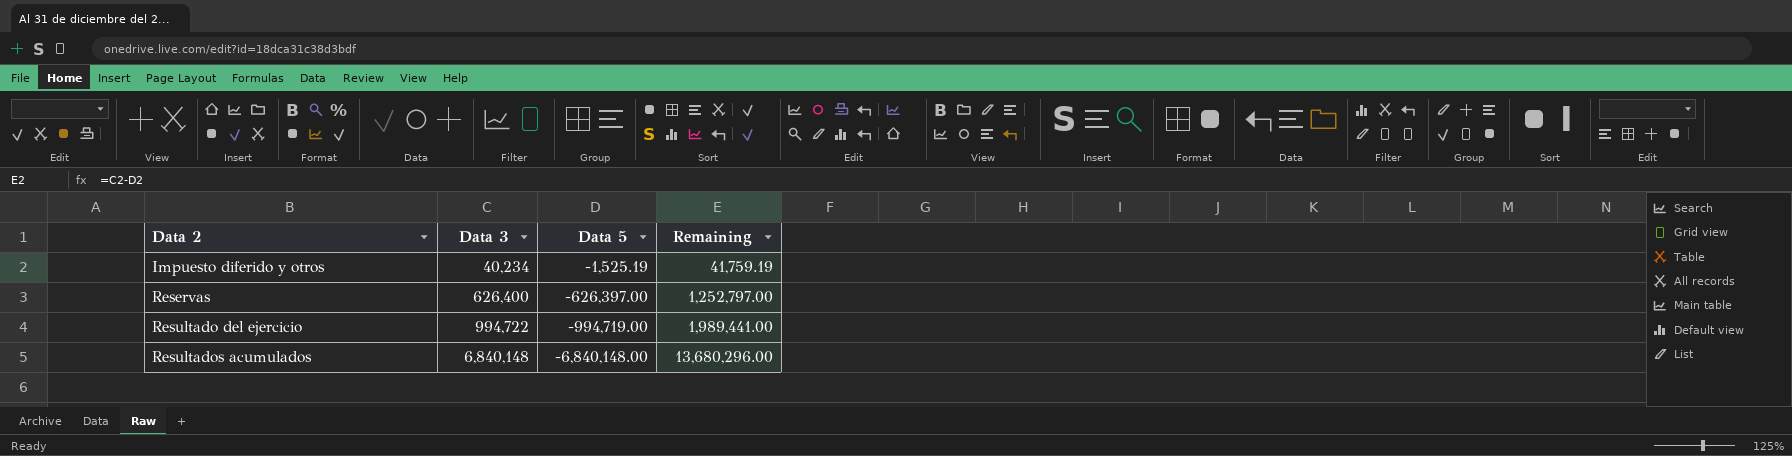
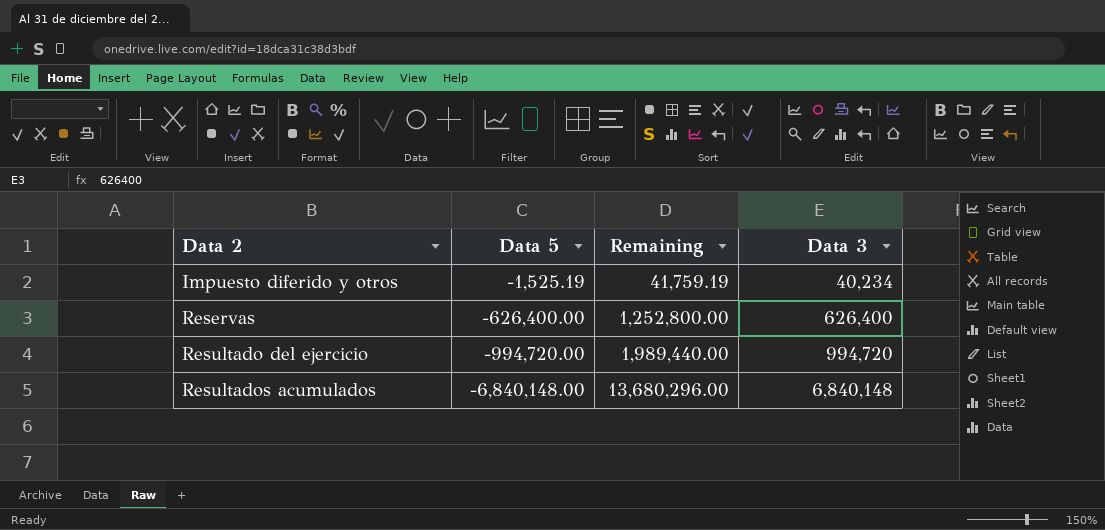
column Data 3 | position: 2 -> 4
Reservas | Data 5: -626,397.00 -> -626,400.00
Reservas | Remaining: 1,252,797.00 -> 1,252,800.00
Resultado del ejercicio | Data 5: -994,719.00 -> -994,720.00
Resultado del ejercicio | Remaining: 1,989,441.00 -> 1,989,440.00
Resultado del ejercicio | Data 3: 994,722 -> 994,720

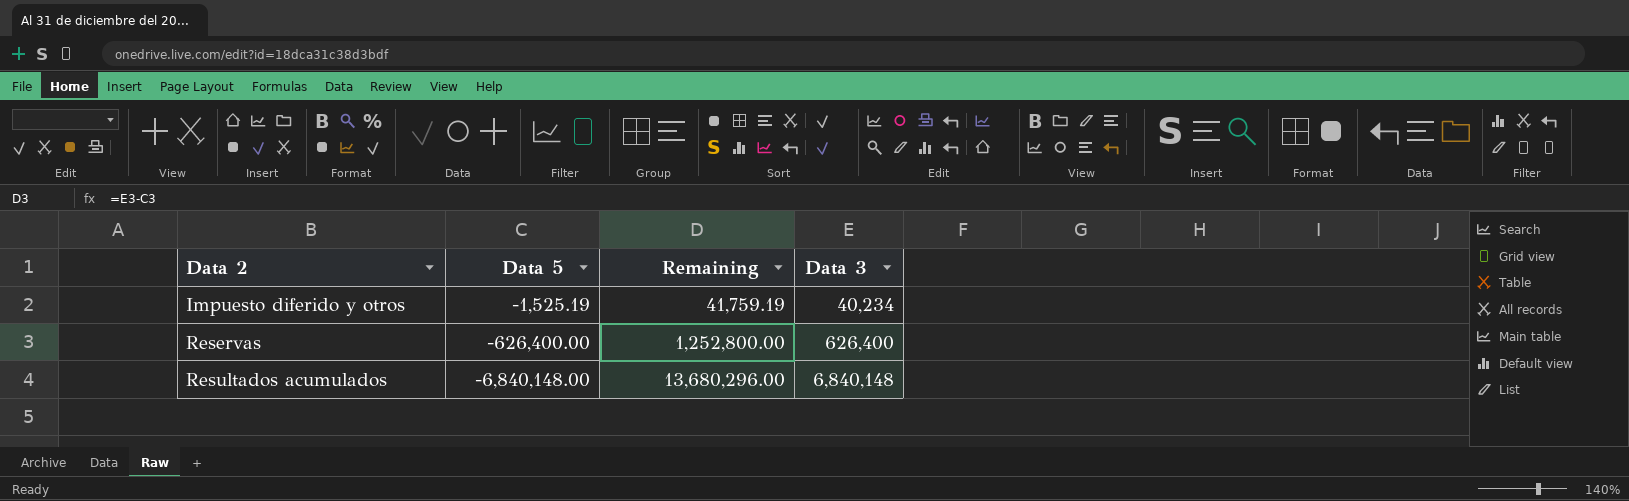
row Resultado del ejercicio: -994,720.00 | 1,989,440.00 | 994,720 -> none

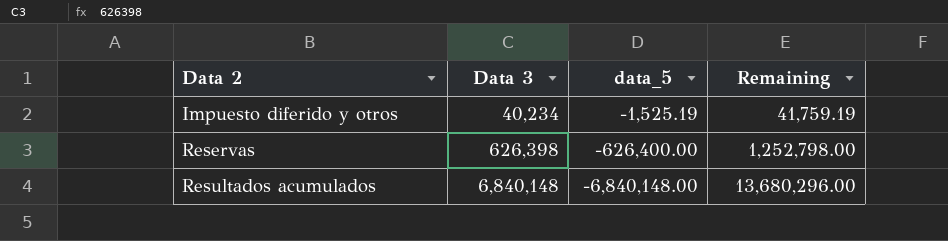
column Data 3 | position: 4 -> 2
column name: Data 5 -> data_5
Reservas | Data 3: 626,400 -> 626,398
Reservas | Remaining: 1,252,800.00 -> 1,252,798.00

